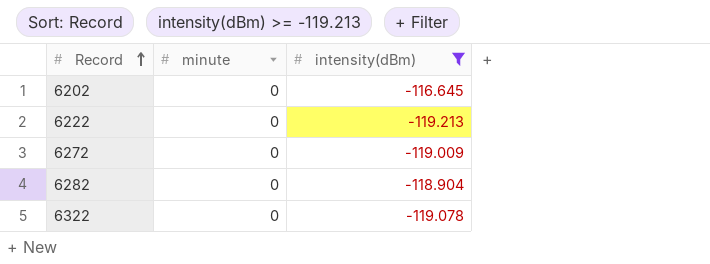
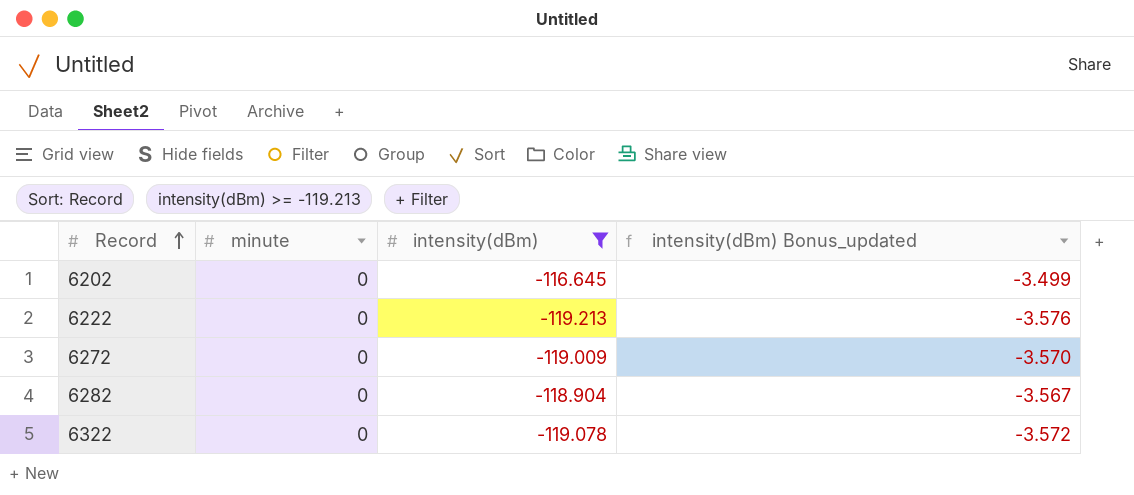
column intensity(dBm) Bonus_updated | formula: none -> [intensity(dBm)] * 0.03

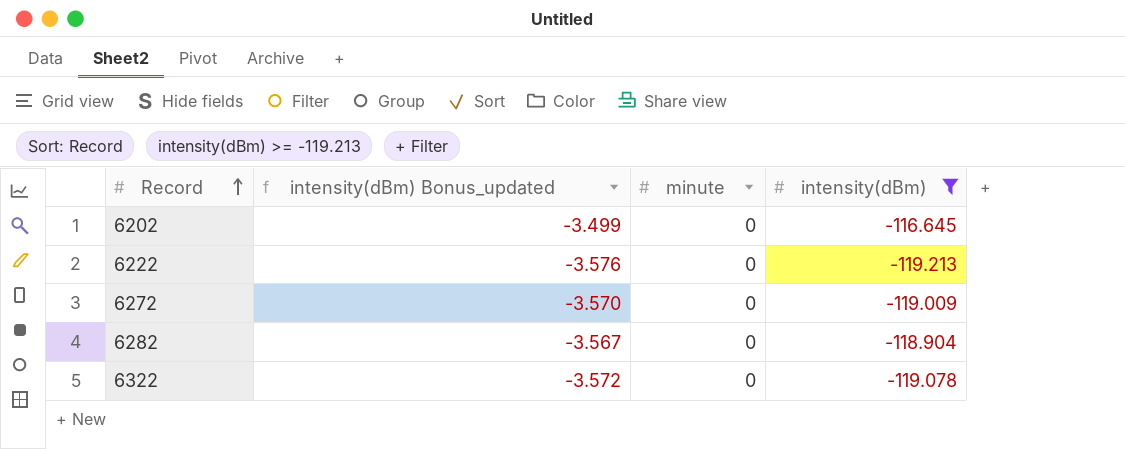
column intensity(dBm) Bonus_updated | position: 4 -> 2

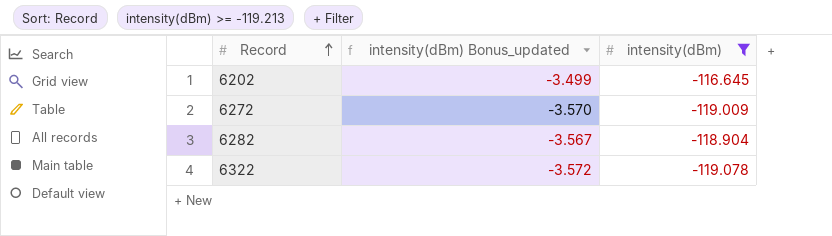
column minute | position: 3 -> none
row 6222: -3.576 | 0 | -119.213 -> none

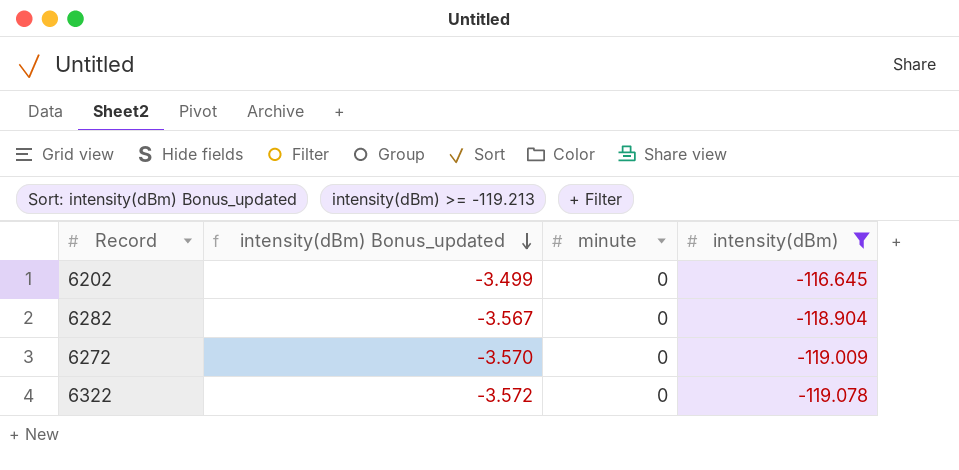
row order: Record ascending -> intensity(dBm) Bonus_updated descending
column minute | position: none -> 3

